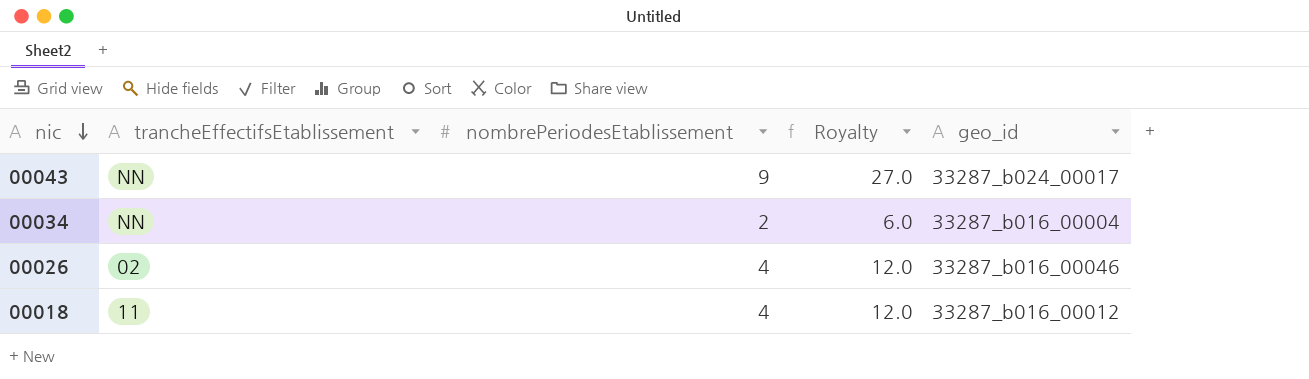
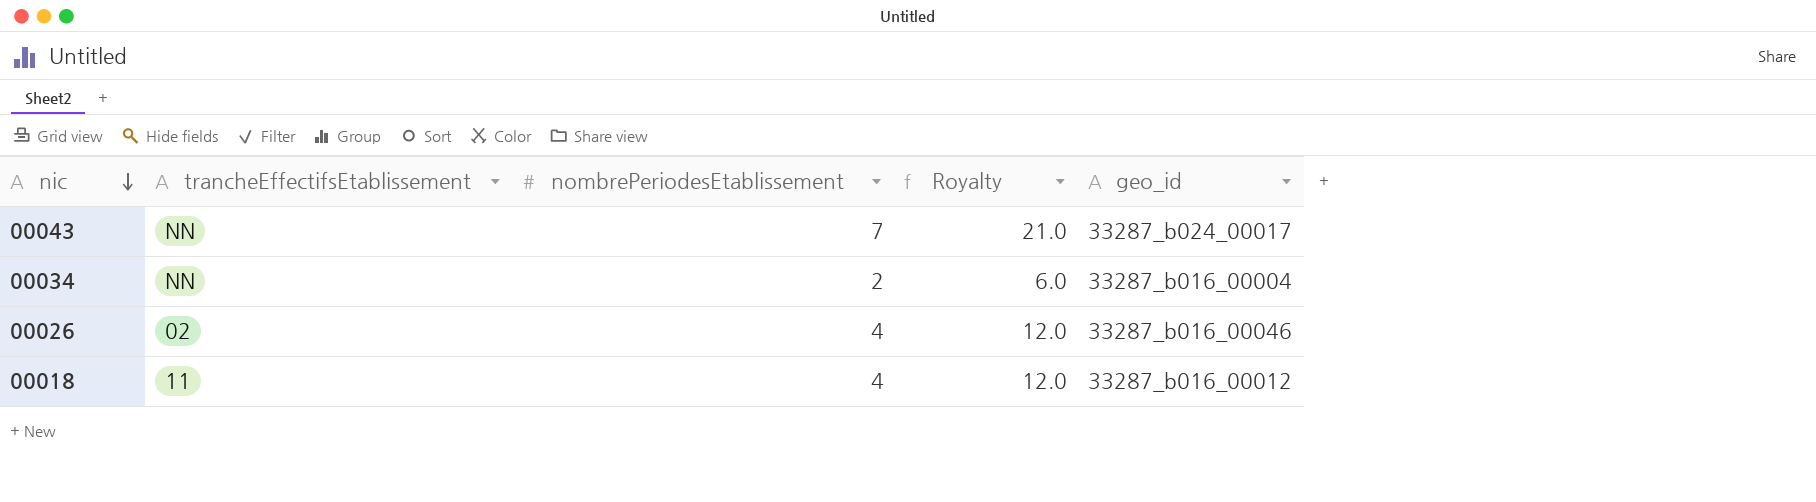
00043 | nombrePeriodesEtablissement: 9 -> 7
00043 | Royalty: 27.0 -> 21.0

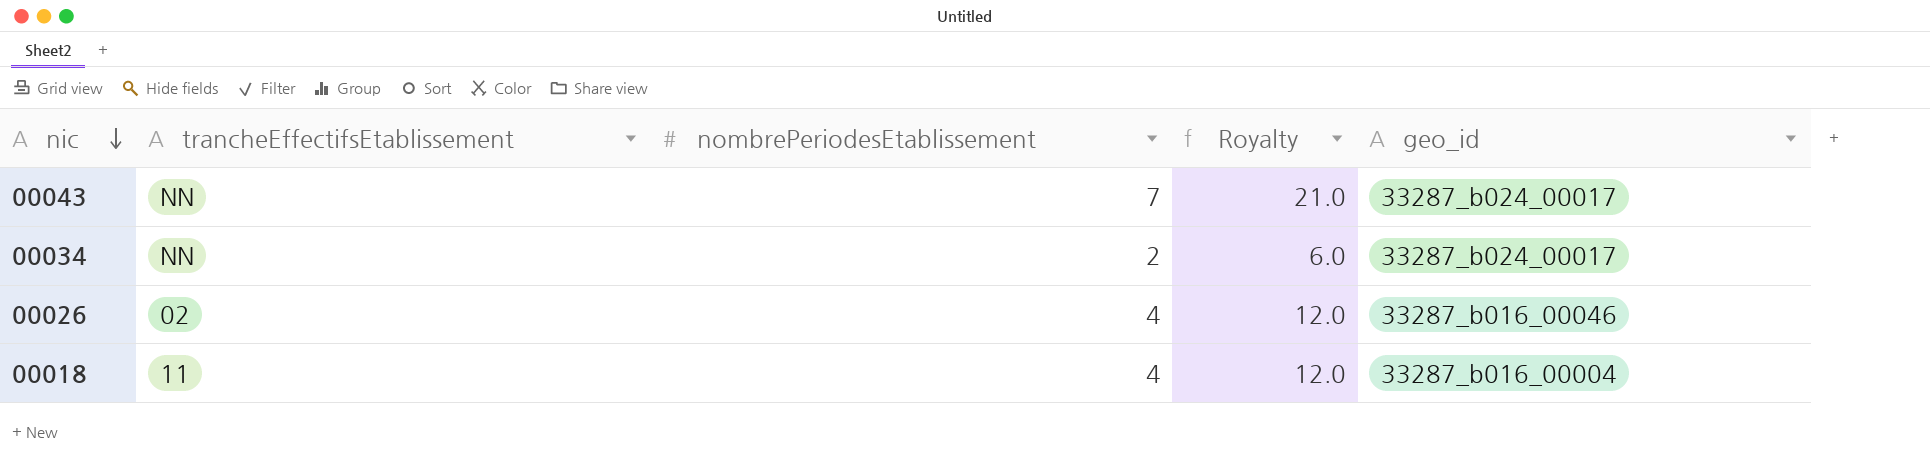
00034 | geo_id: 33287_b016_00004 -> 33287_b024_00017
00018 | geo_id: 33287_b016_00012 -> 33287_b016_00004

